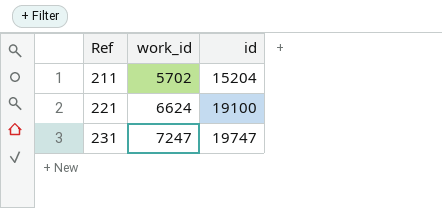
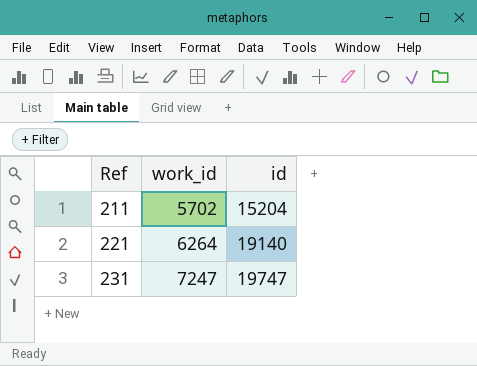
221 | work_id: 6624 -> 6264
221 | id: 19100 -> 19140

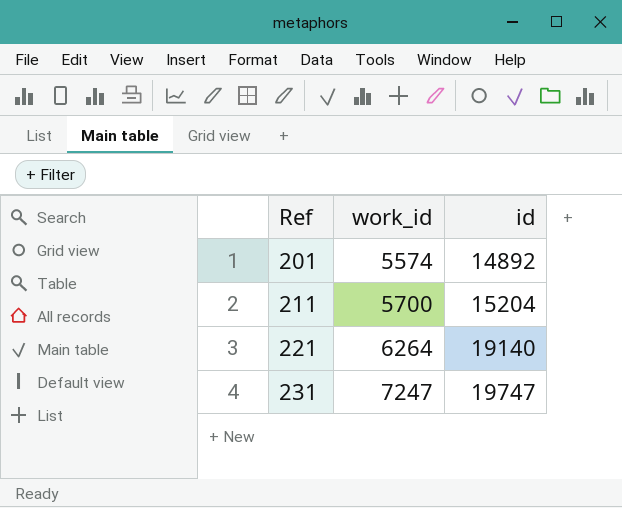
row 201: none -> 5574 | 14892
211 | work_id: 5702 -> 5700

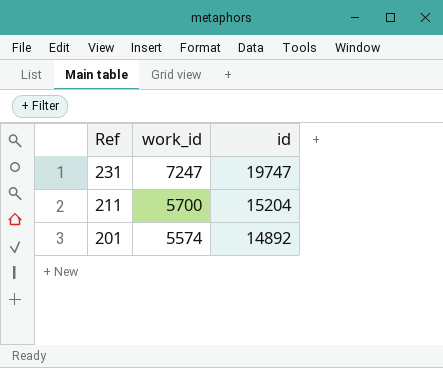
row order: Ref ascending -> Ref descending
row 221: 6264 | 19140 -> none

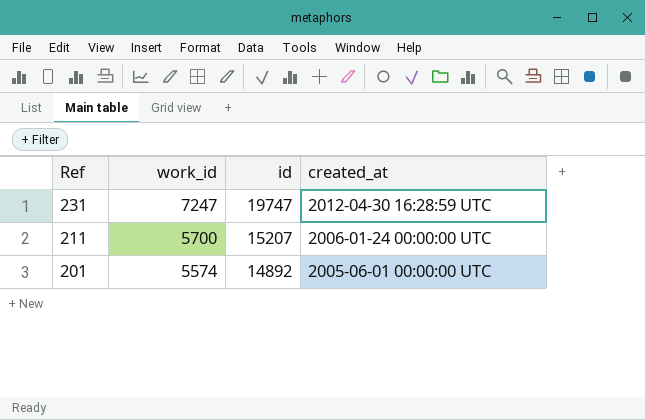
column created_at | position: none -> 4
211 | id: 15204 -> 15207

